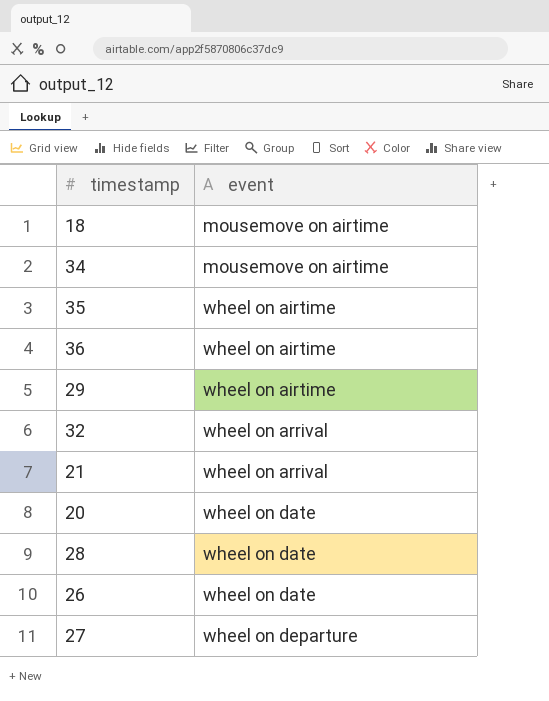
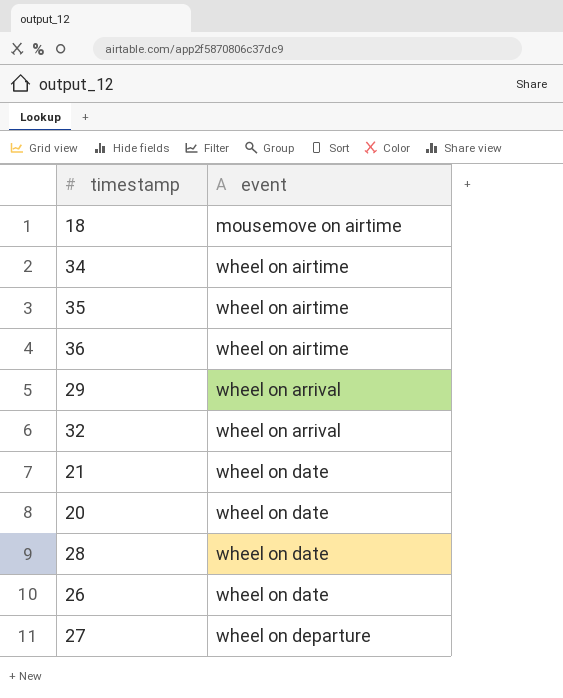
34 | event: mousemove on airtime -> wheel on airtime
29 | event: wheel on airtime -> wheel on arrival
21 | event: wheel on arrival -> wheel on date

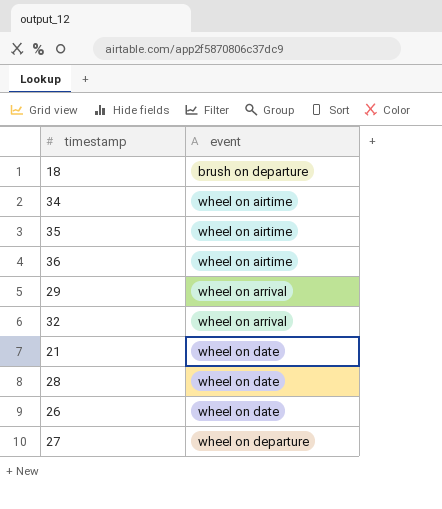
row 20: wheel on date -> none
18 | event: mousemove on airtime -> brush on departure

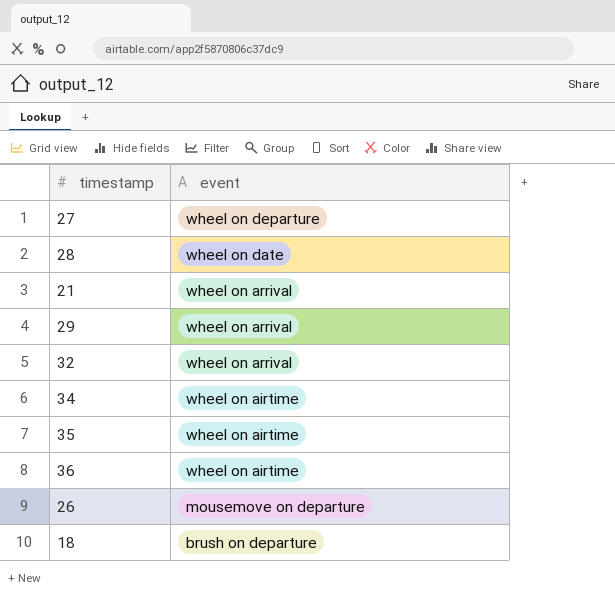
row order: event ascending -> event descending
21 | event: wheel on date -> wheel on arrival
26 | event: wheel on date -> mousemove on departure

